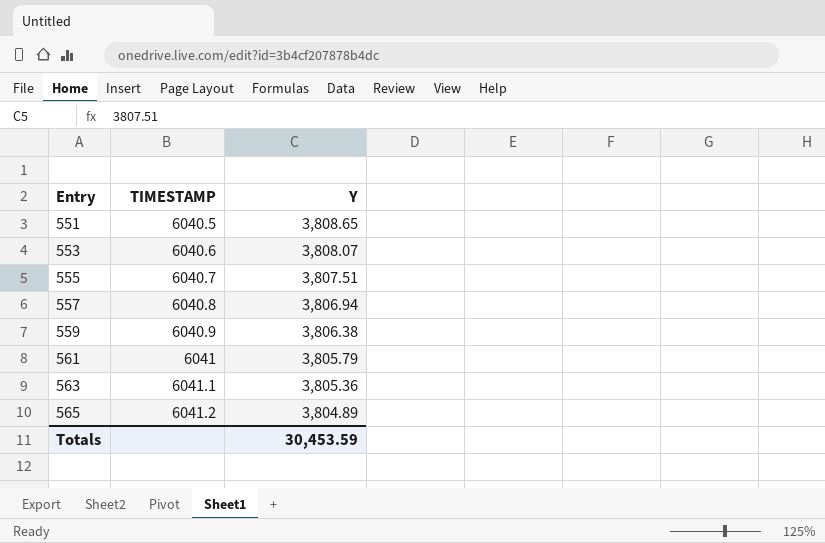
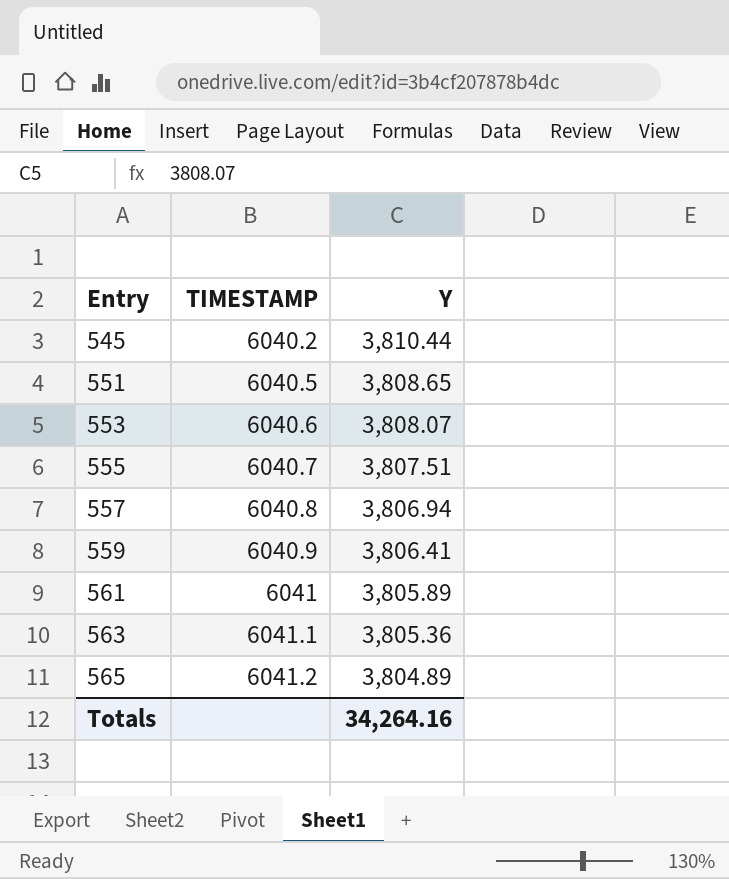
row 545: none -> 6040.2 | 3,810.44
559 | Y: 3,806.38 -> 3,806.41
561 | Y: 3,805.79 -> 3,805.89
Totals | Y: 30,453.59 -> 34,264.16

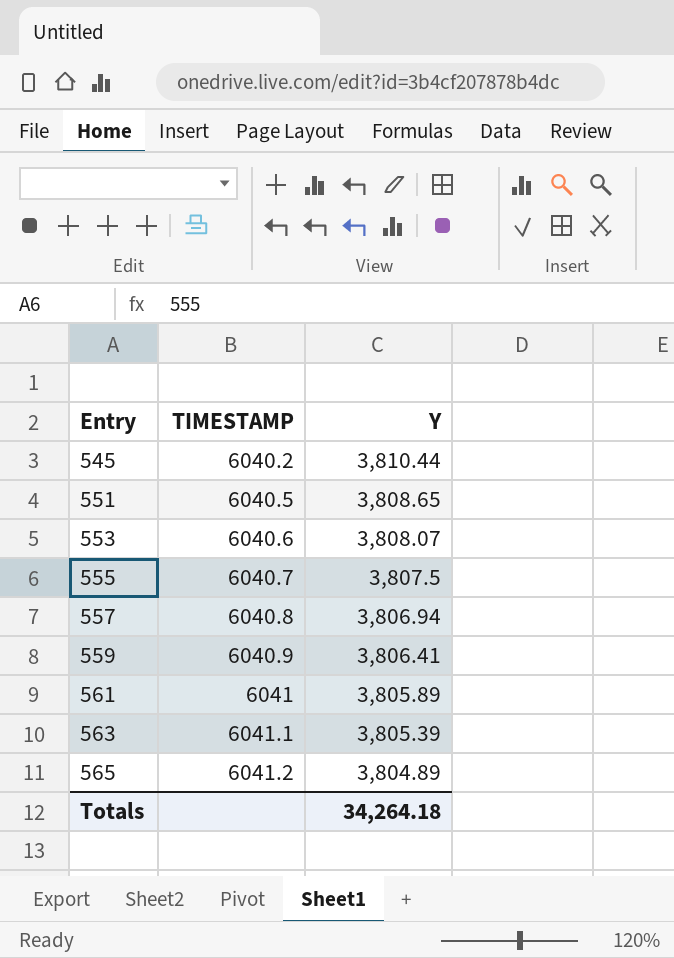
555 | Y: 3,807.51 -> 3,807.5
563 | Y: 3,805.36 -> 3,805.39
Totals | Y: 34,264.16 -> 34,264.18

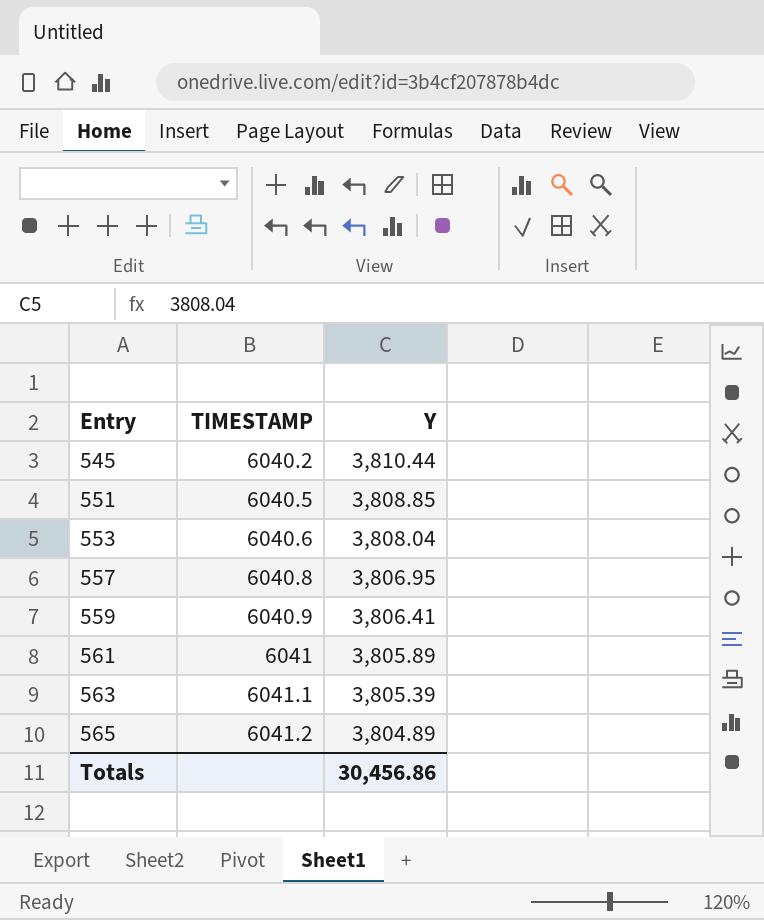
row 555: 6040.7 | 3,807.5 -> none
551 | Y: 3,808.65 -> 3,808.85
553 | Y: 3,808.07 -> 3,808.04
557 | Y: 3,806.94 -> 3,806.95
Totals | Y: 34,264.18 -> 30,456.86

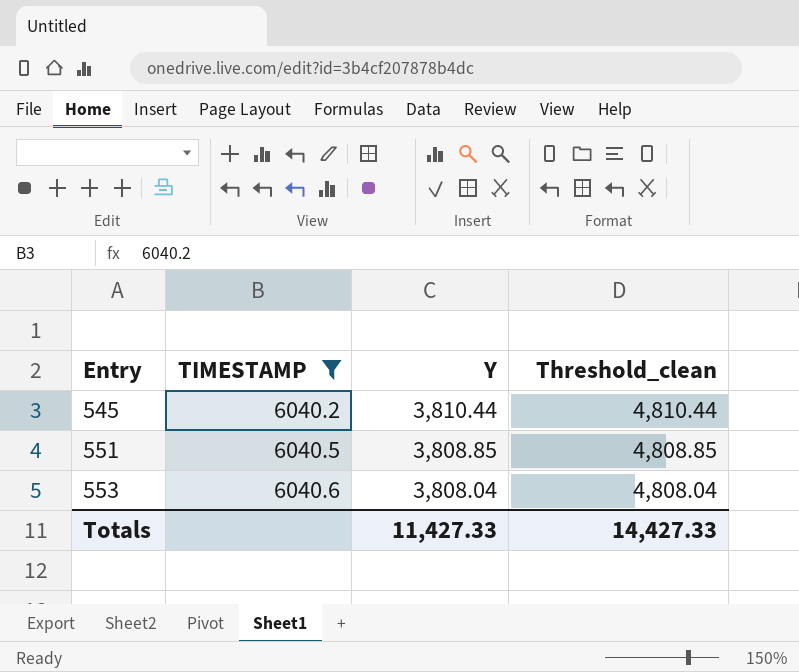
filter: none -> TIMESTAMP <= 6040.6
column Threshold_clean | formula: none -> [Y] + 1000
Totals | Y: 30,456.86 -> 11,427.33

